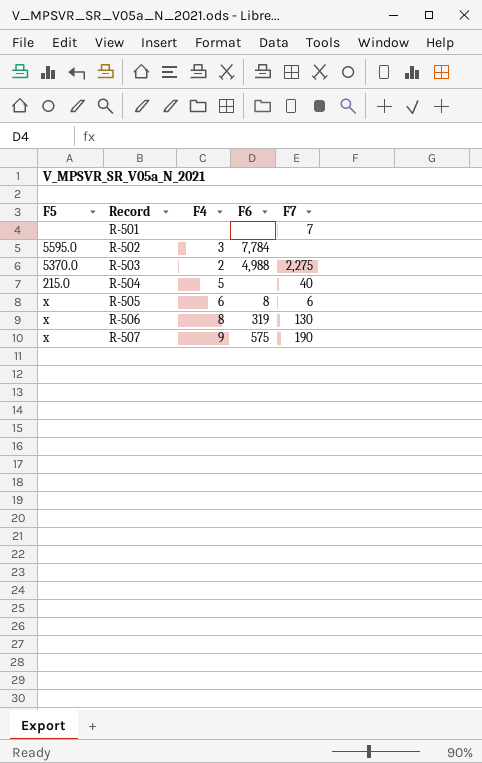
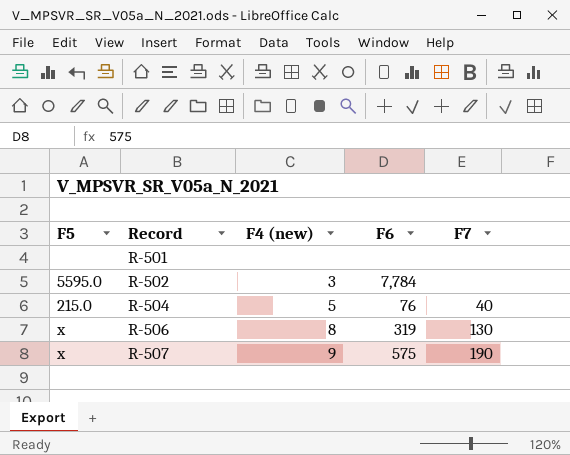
column name: F4 -> F4 (new)
row R-503: 5370.0 | 2 | 4,988 | 2,275 -> none
row R-505: x | 6 | 8 | 6 -> none
R-501 | F7: 7 -> none
R-504 | F6: none -> 76

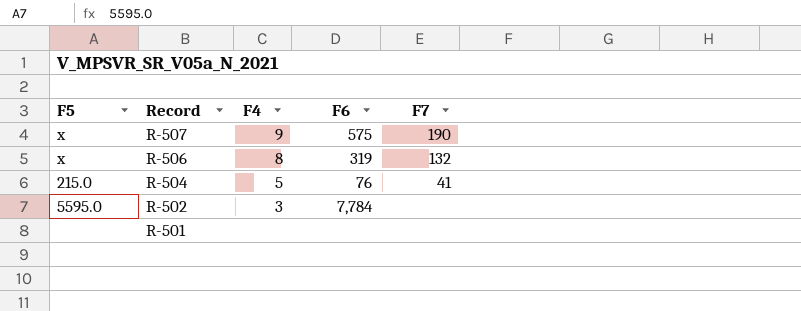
row order: Record ascending -> Record descending
column name: F4 (new) -> F4
R-506 | F7: 130 -> 132
R-504 | F7: 40 -> 41

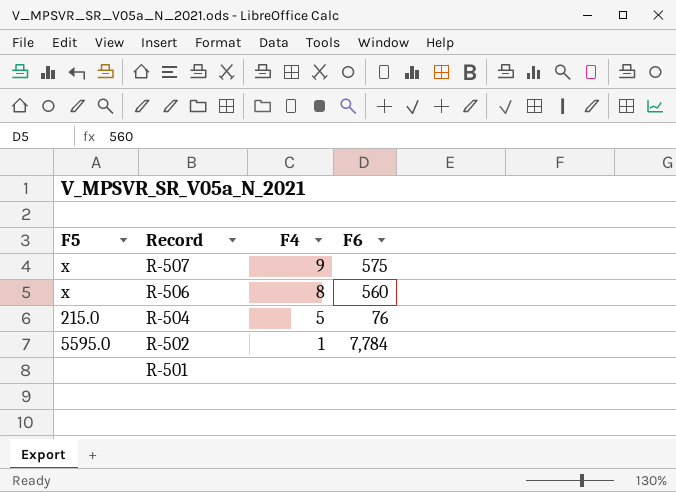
column F7 | position: 5 -> none
R-506 | F6: 319 -> 560
R-502 | F4: 3 -> 1

